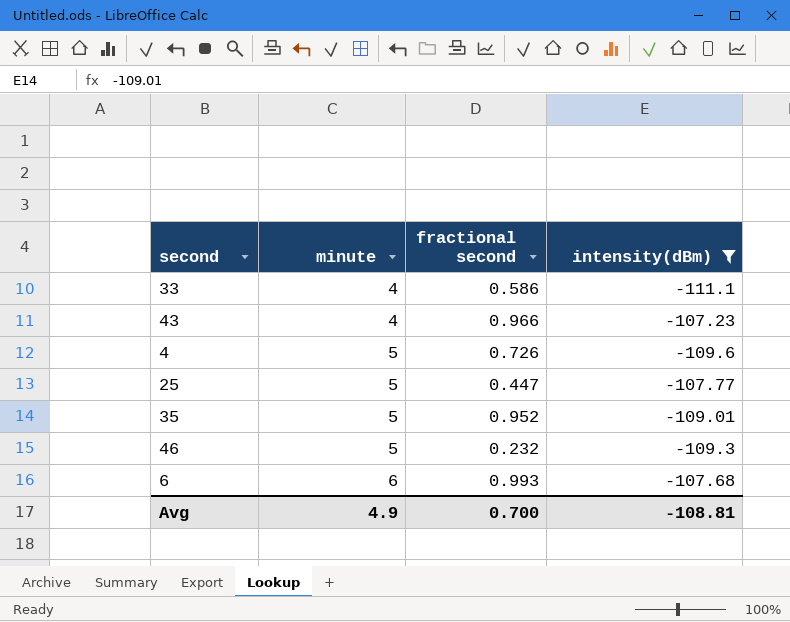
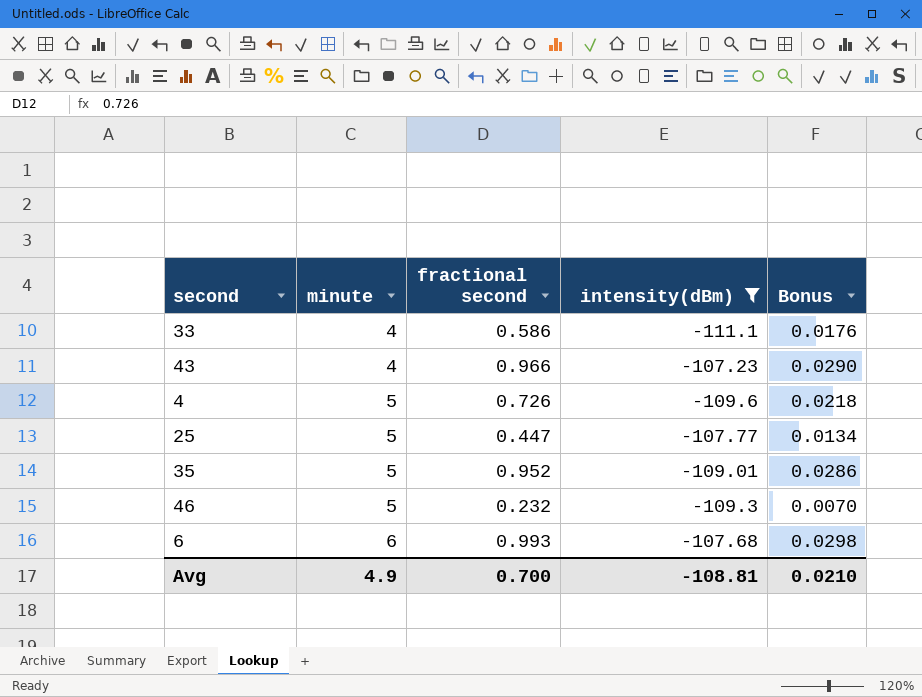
column Bonus | formula: none -> [fractional second] * 0.03

